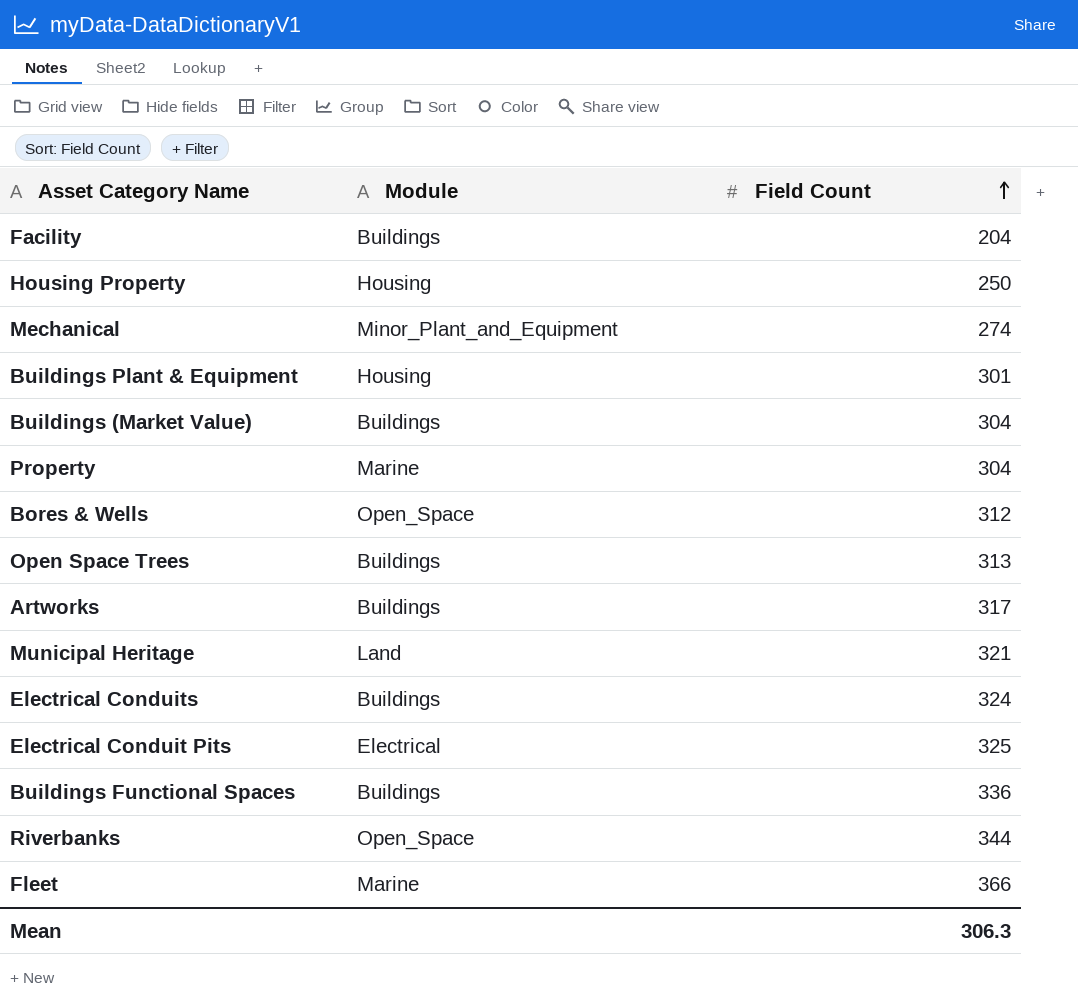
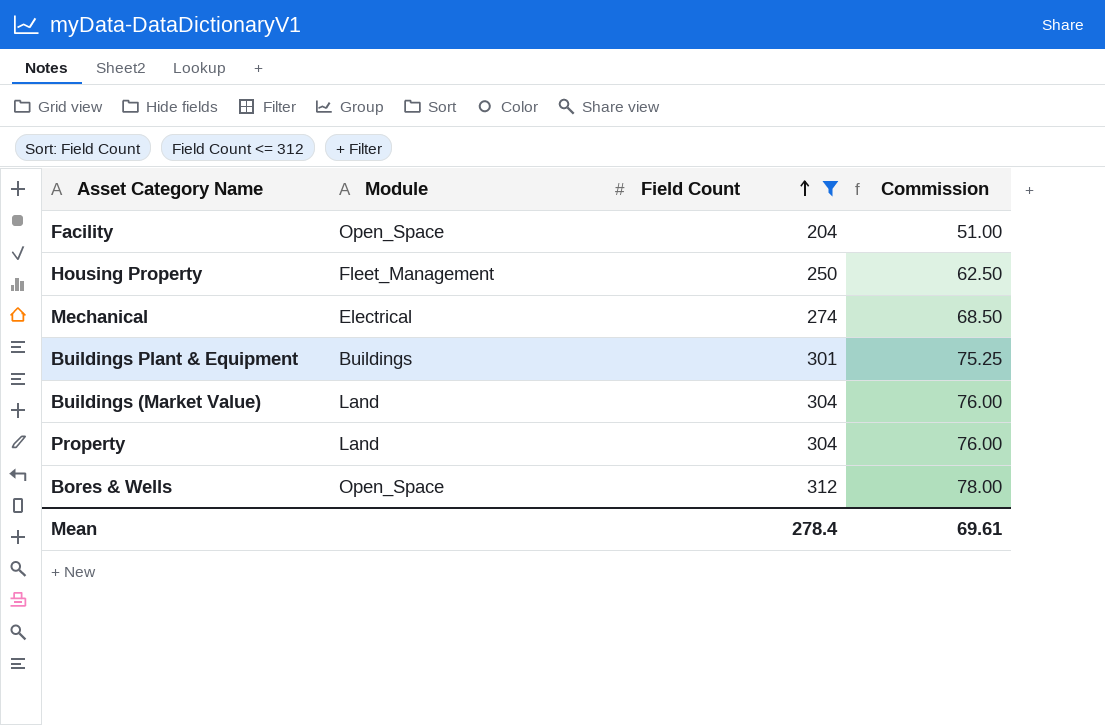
filter: none -> Field Count <= 312
column Commission | formula: none -> [Field Count] * 0.25
Facility | Module: Buildings -> Open_Space
Housing Property | Module: Housing -> Fleet_Management
Mechanical | Module: Minor_Plant_and_Equipment -> Electrical
Buildings Plant & Equipment | Module: Housing -> Buildings
Buildings (Market Value) | Module: Buildings -> Land
Property | Module: Marine -> Land
Mean | Field Count: 306.3 -> 278.4

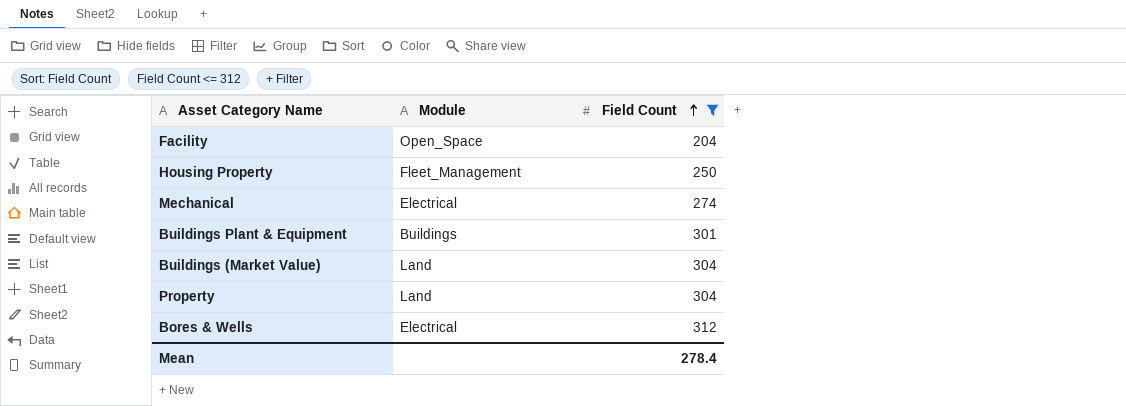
column Commission | formula: [Field Count] * 0.25 -> none
Bores & Wells | Module: Open_Space -> Electrical

